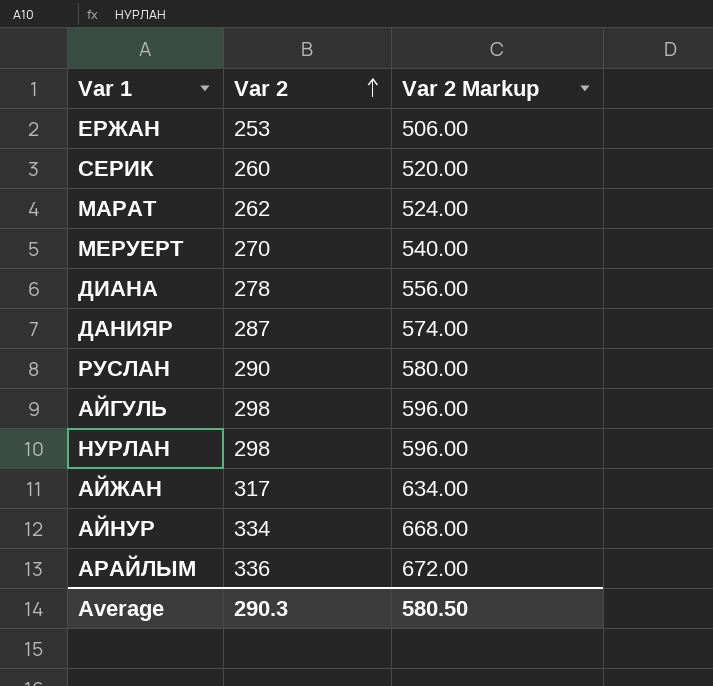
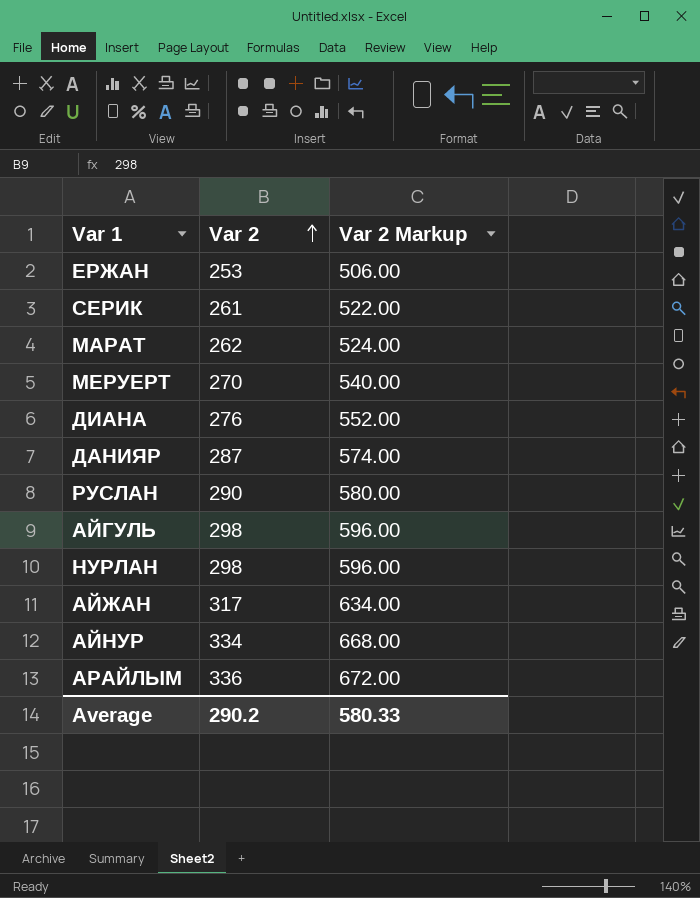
СЕРИК | Var 2: 260 -> 261
СЕРИК | Var 2 Markup: 520.00 -> 522.00
ДИАНА | Var 2: 278 -> 276
ДИАНА | Var 2 Markup: 556.00 -> 552.00
Average | Var 2: 290.3 -> 290.2
Average | Var 2 Markup: 580.50 -> 580.33

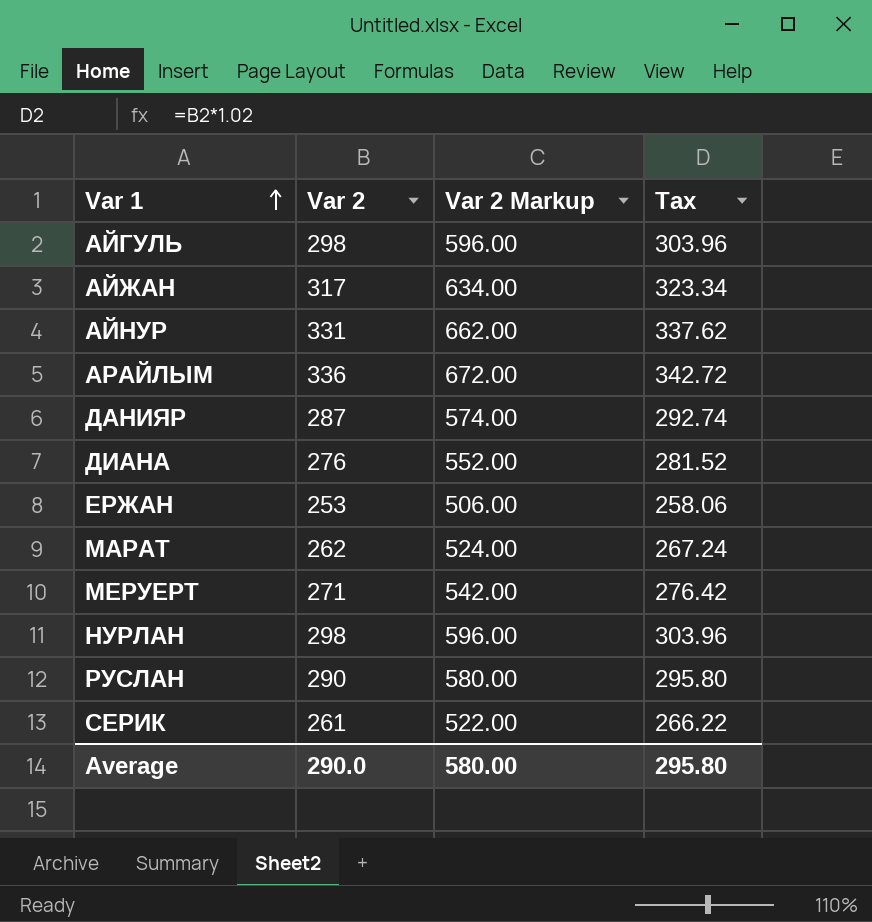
row order: Var 2 ascending -> Var 1 ascending
column Tax | formula: none -> [Var 2] * 1.02
АЙНУР | Var 2: 334 -> 331
АЙНУР | Var 2 Markup: 668.00 -> 662.00
МЕРУЕРТ | Var 2: 270 -> 271
МЕРУЕРТ | Var 2 Markup: 540.00 -> 542.00
Average | Var 2: 290.2 -> 290.0
Average | Var 2 Markup: 580.33 -> 580.00

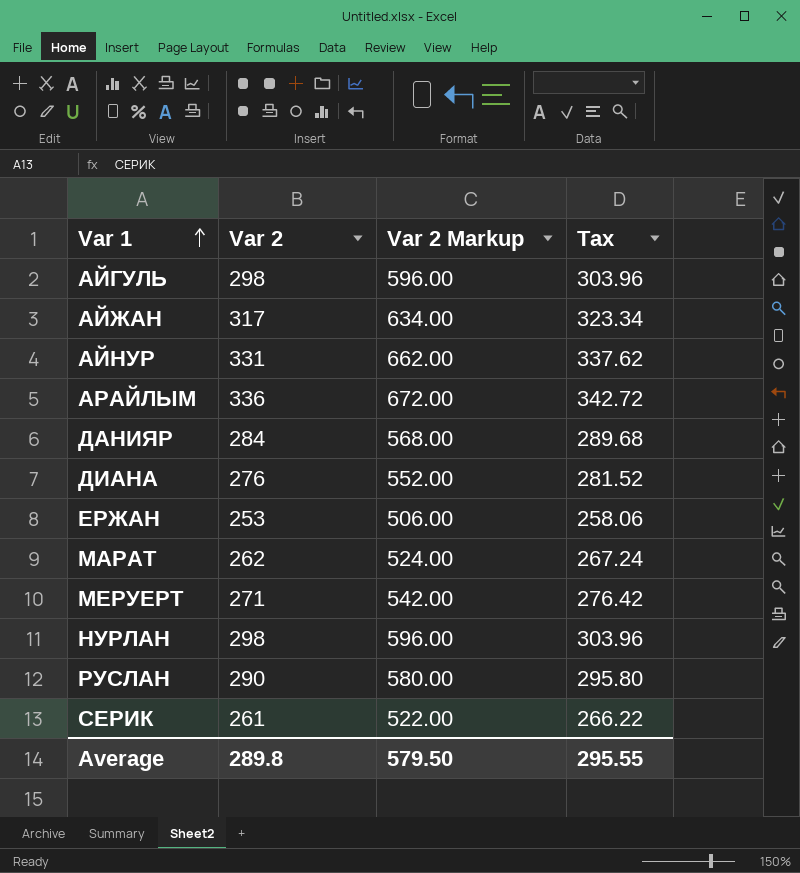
ДАНИЯР | Var 2: 287 -> 284
ДАНИЯР | Var 2 Markup: 574.00 -> 568.00
ДАНИЯР | Tax: 292.74 -> 289.68
Average | Var 2: 290.0 -> 289.8
Average | Var 2 Markup: 580.00 -> 579.50
Average | Tax: 295.80 -> 295.55

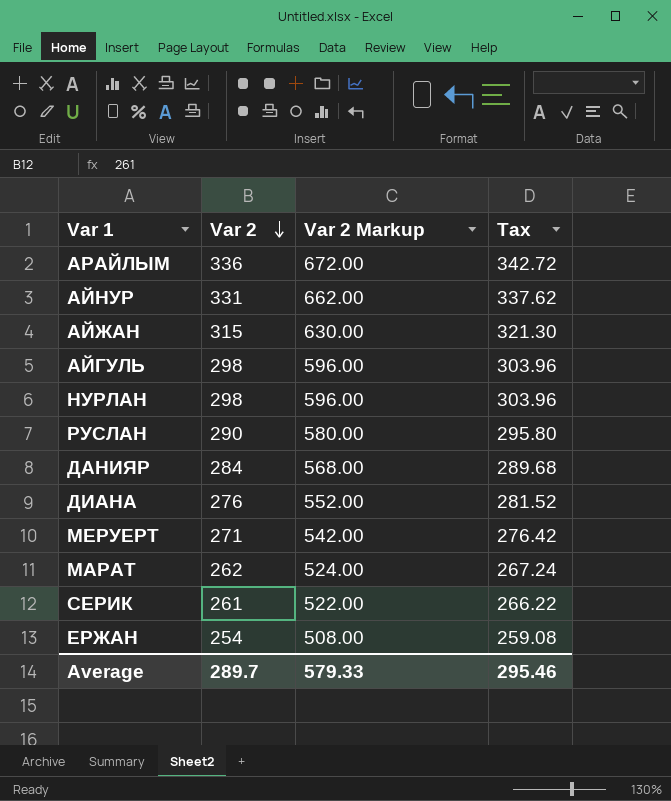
row order: Var 1 ascending -> Var 2 descending
АЙЖАН | Var 2: 317 -> 315
АЙЖАН | Var 2 Markup: 634.00 -> 630.00
АЙЖАН | Tax: 323.34 -> 321.30
ЕРЖАН | Var 2: 253 -> 254
ЕРЖАН | Var 2 Markup: 506.00 -> 508.00
ЕРЖАН | Tax: 258.06 -> 259.08
Average | Var 2: 289.8 -> 289.7
Average | Var 2 Markup: 579.50 -> 579.33
Average | Tax: 295.55 -> 295.46

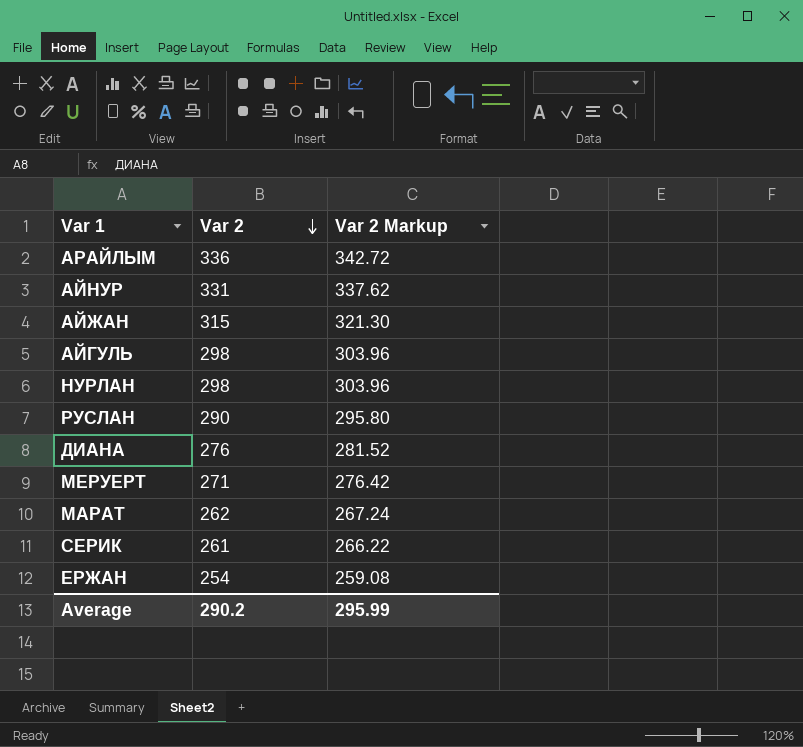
column Tax | formula: [Var 2] * 1.02 -> none
column Var 2 Markup | formula: [Var 2] * 2 -> [Var 2] * 1.02
row ДАНИЯР: 284 | 568.00 | 289.68 -> none
Average | Var 2: 289.7 -> 290.2
Average | Var 2 Markup: 579.33 -> 295.99

